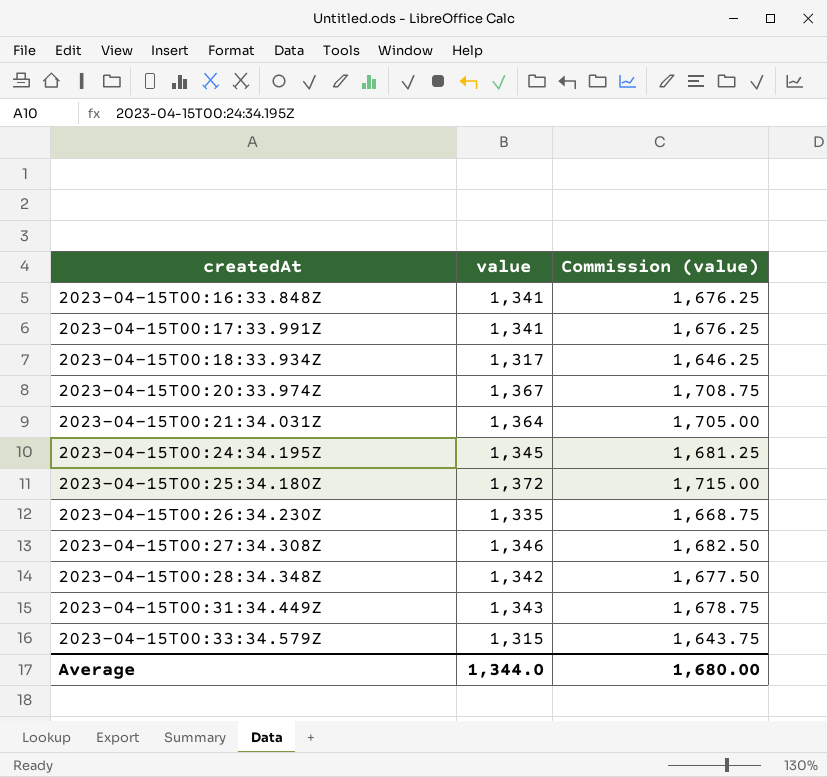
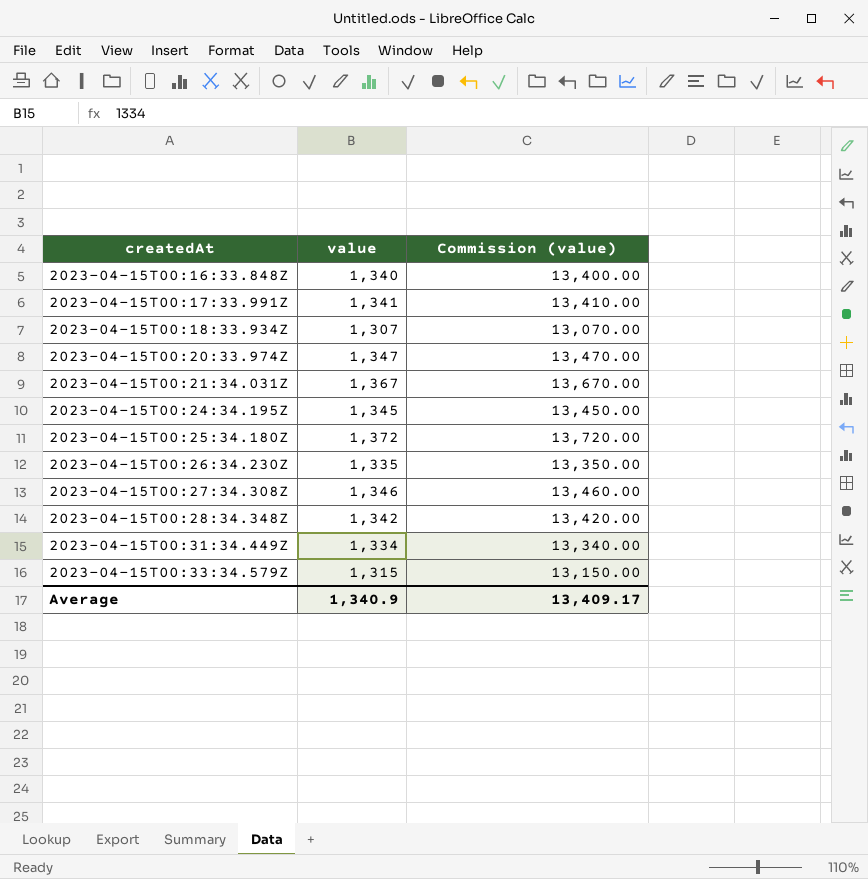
column Commission (value) | formula: [value] * 1.25 -> [value] * 10
2023-04-15T00:16:33.848Z | value: 1,341 -> 1,340
2023-04-15T00:18:33.934Z | value: 1,317 -> 1,307
2023-04-15T00:20:33.974Z | value: 1,367 -> 1,347
2023-04-15T00:21:34.031Z | value: 1,364 -> 1,367
2023-04-15T00:31:34.449Z | value: 1,343 -> 1,334
Average | value: 1,344.0 -> 1,340.9
Average | Commission (value): 1,680.00 -> 13,409.17

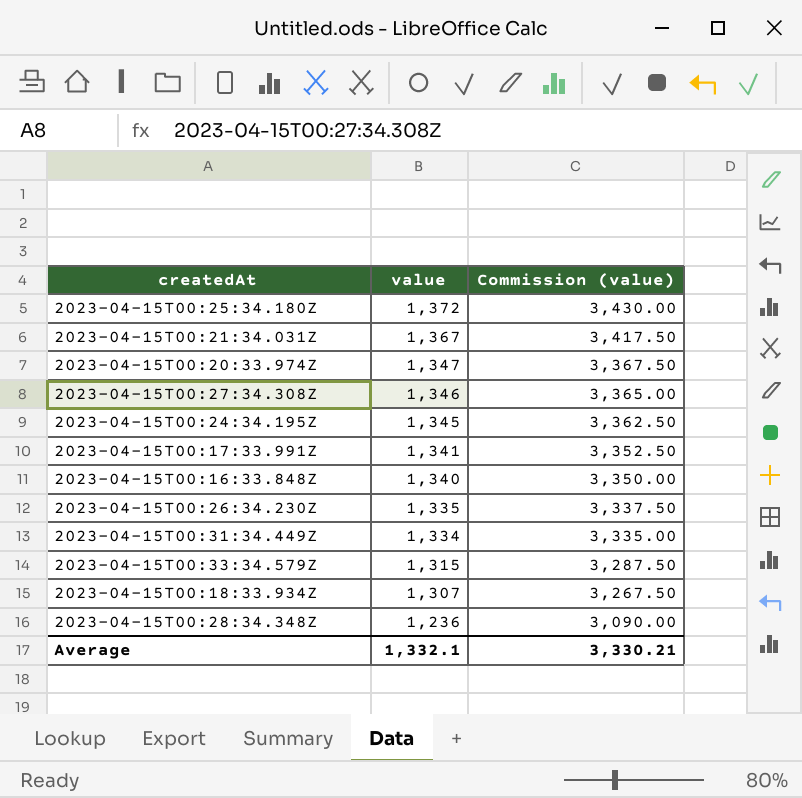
row order: createdAt ascending -> value descending
column Commission (value) | formula: [value] * 10 -> [value] * 2.5
2023-04-15T00:28:34.348Z | value: 1,342 -> 1,236
Average | value: 1,340.9 -> 1,332.1
Average | Commission (value): 13,409.17 -> 3,330.21

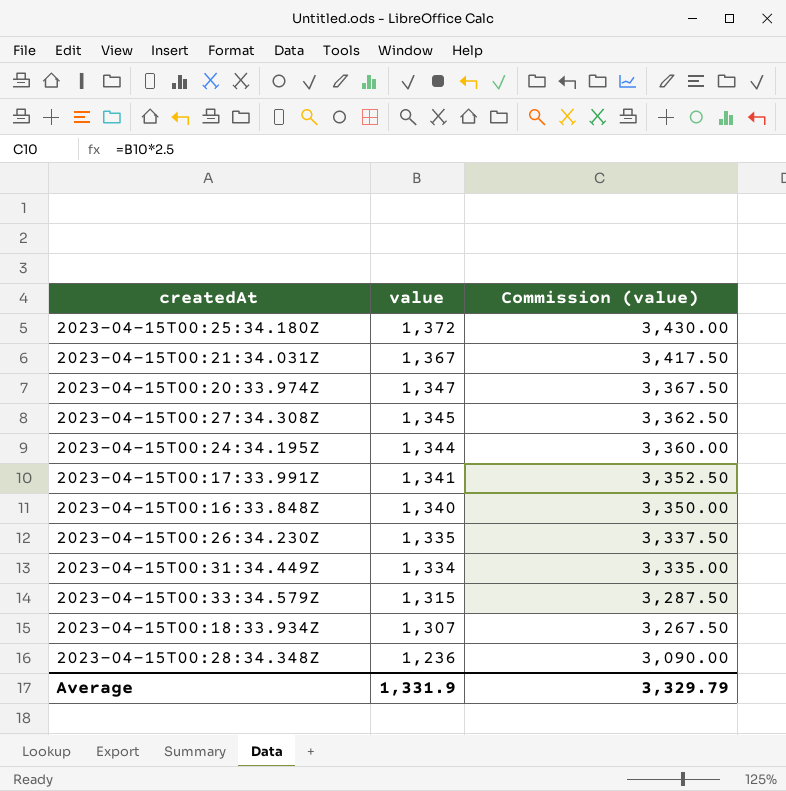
2023-04-15T00:27:34.308Z | value: 1,346 -> 1,345
2023-04-15T00:27:34.308Z | Commission (value): 3,365.00 -> 3,362.50
2023-04-15T00:24:34.195Z | value: 1,345 -> 1,344
2023-04-15T00:24:34.195Z | Commission (value): 3,362.50 -> 3,360.00
Average | value: 1,332.1 -> 1,331.9
Average | Commission (value): 3,330.21 -> 3,329.79

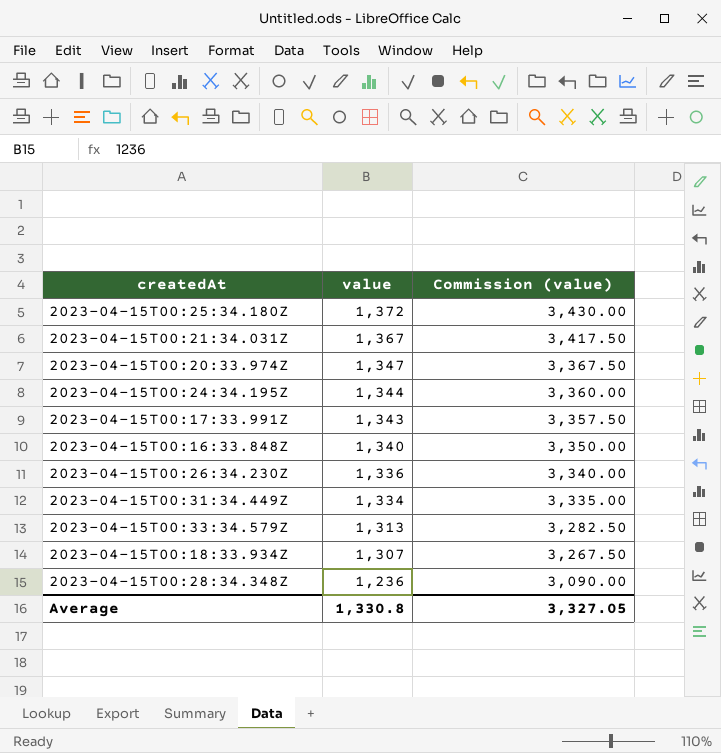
row 2023-04-15T00:27:34.308Z: 1,345 | 3,362.50 -> none
2023-04-15T00:17:33.991Z | value: 1,341 -> 1,343
2023-04-15T00:17:33.991Z | Commission (value): 3,352.50 -> 3,357.50
2023-04-15T00:26:34.230Z | value: 1,335 -> 1,336
2023-04-15T00:26:34.230Z | Commission (value): 3,337.50 -> 3,340.00
2023-04-15T00:33:34.579Z | value: 1,315 -> 1,313
2023-04-15T00:33:34.579Z | Commission (value): 3,287.50 -> 3,282.50
Average | value: 1,331.9 -> 1,330.8
Average | Commission (value): 3,329.79 -> 3,327.05

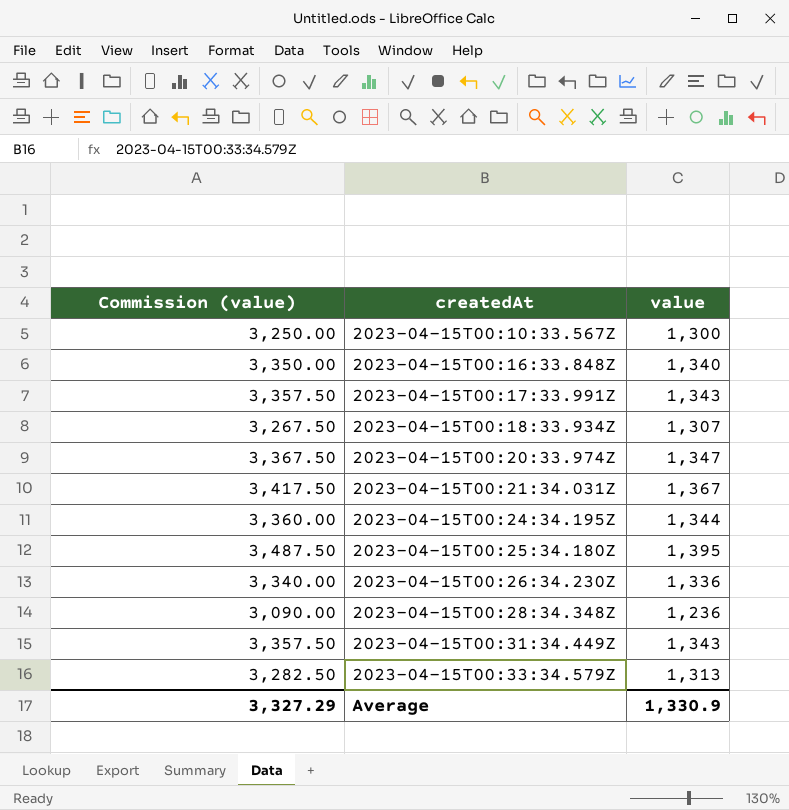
row order: value descending -> createdAt ascending
column Commission (value) | position: 3 -> 1
row 2023-04-15T00:10:33.567Z: none -> 3,250.00 | 1,300
2023-04-15T00:25:34.180Z | Commission (value): 3,430.00 -> 3,487.50
2023-04-15T00:25:34.180Z | value: 1,372 -> 1,395
2023-04-15T00:31:34.449Z | Commission (value): 3,335.00 -> 3,357.50
2023-04-15T00:31:34.449Z | value: 1,334 -> 1,343
Average | Commission (value): 3,327.05 -> 3,327.29
Average | value: 1,330.8 -> 1,330.9

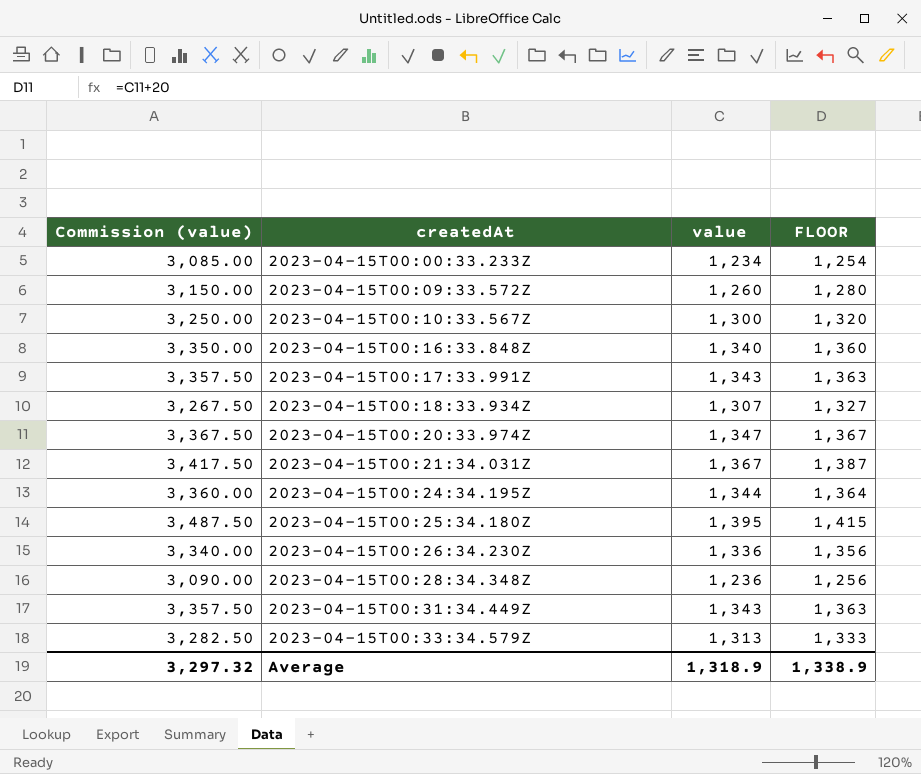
column FLOOR | formula: none -> [value] + 20
row 2023-04-15T00:00:33.233Z: none -> 3,085.00 | 1,234 | 1,254
row 2023-04-15T00:09:33.572Z: none -> 3,150.00 | 1,260 | 1,280
Average | Commission (value): 3,327.29 -> 3,297.32
Average | value: 1,330.9 -> 1,318.9

